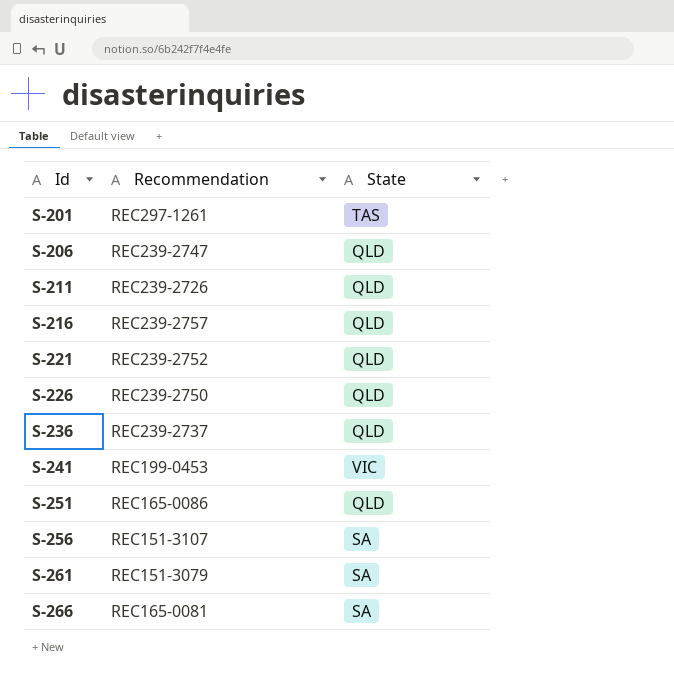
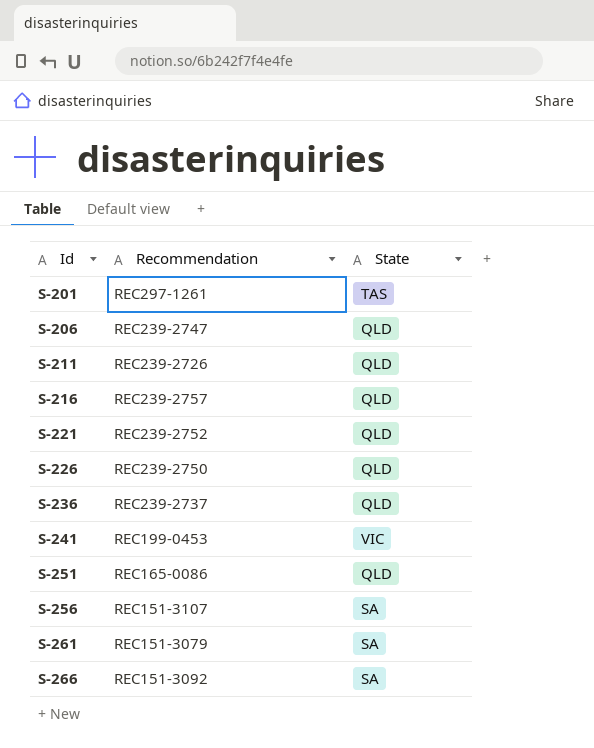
S-266 | Recommendation: REC165-0081 -> REC151-3092

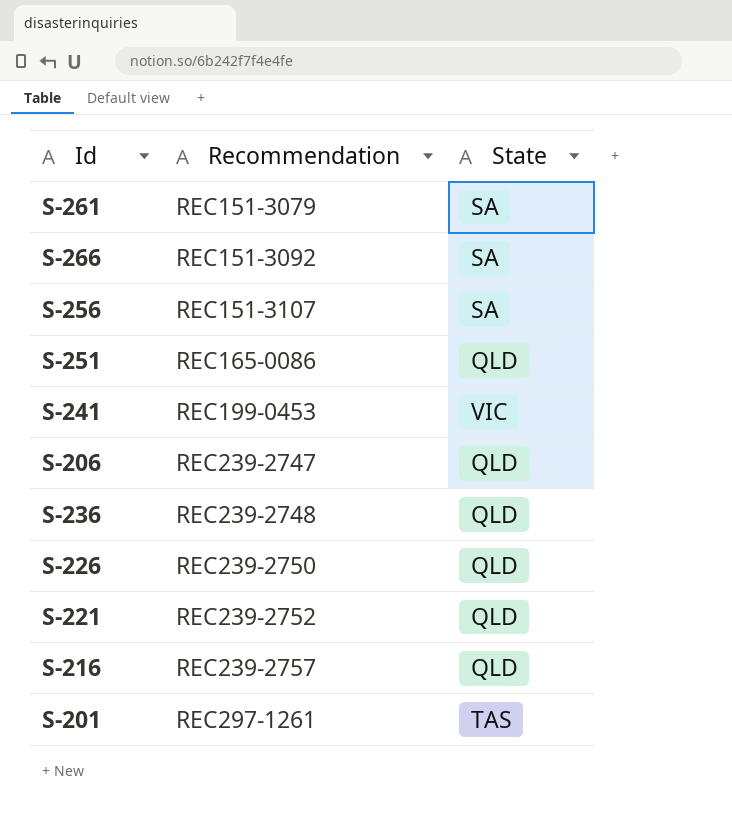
row order: Id ascending -> Recommendation ascending
row S-211: REC239-2726 | QLD -> none
S-236 | Recommendation: REC239-2737 -> REC239-2748

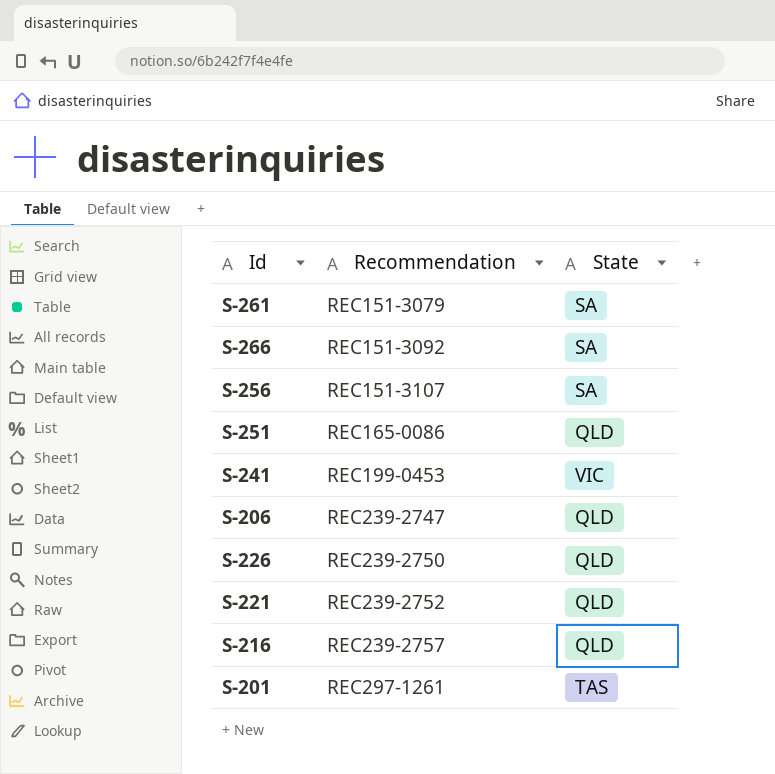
row S-236: REC239-2748 | QLD -> none

